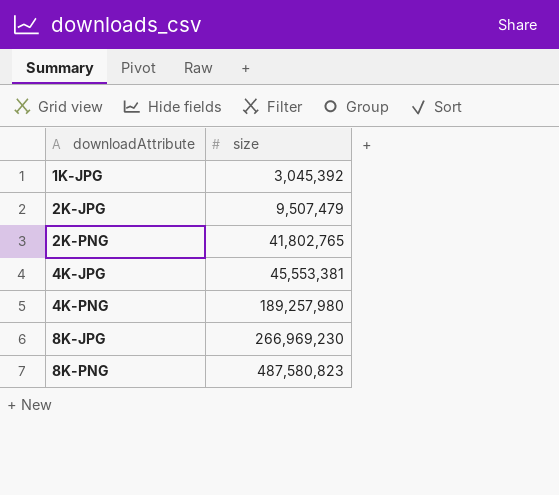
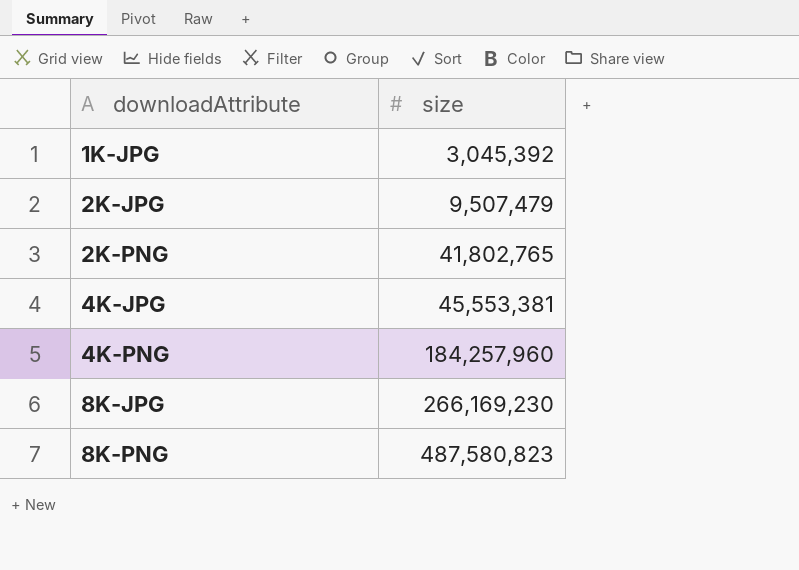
4K-PNG | size: 189,257,980 -> 184,257,960
8K-JPG | size: 266,969,230 -> 266,169,230

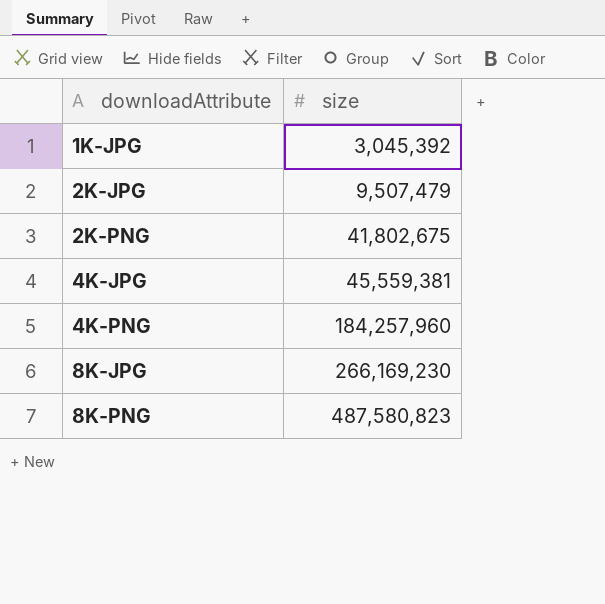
2K-PNG | size: 41,802,765 -> 41,802,675
4K-JPG | size: 45,553,381 -> 45,559,381

